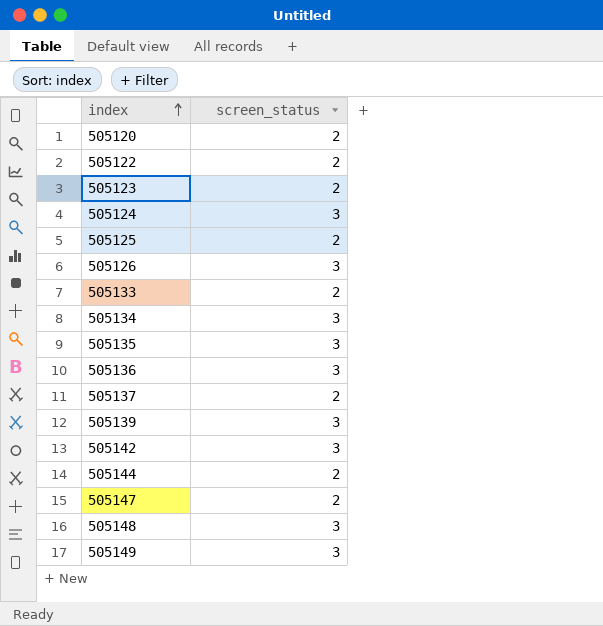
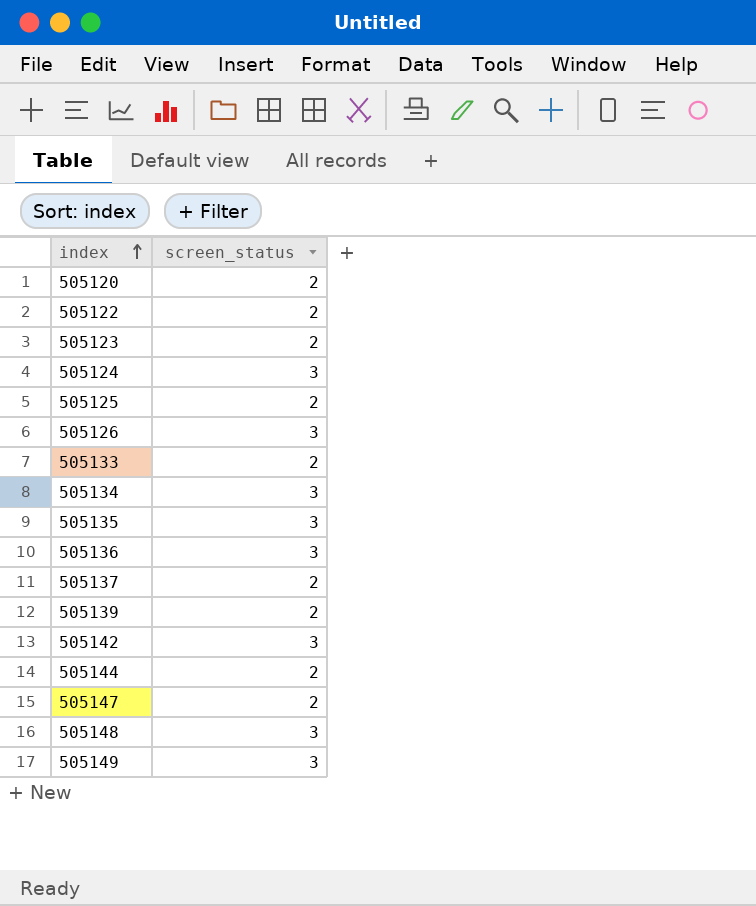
505139 | screen_status: 3 -> 2

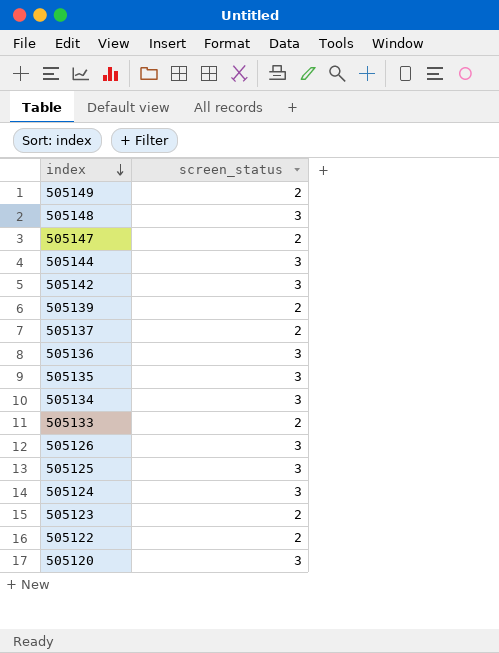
row order: index ascending -> index descending
505149 | screen_status: 3 -> 2
505144 | screen_status: 2 -> 3
505125 | screen_status: 2 -> 3
505120 | screen_status: 2 -> 3

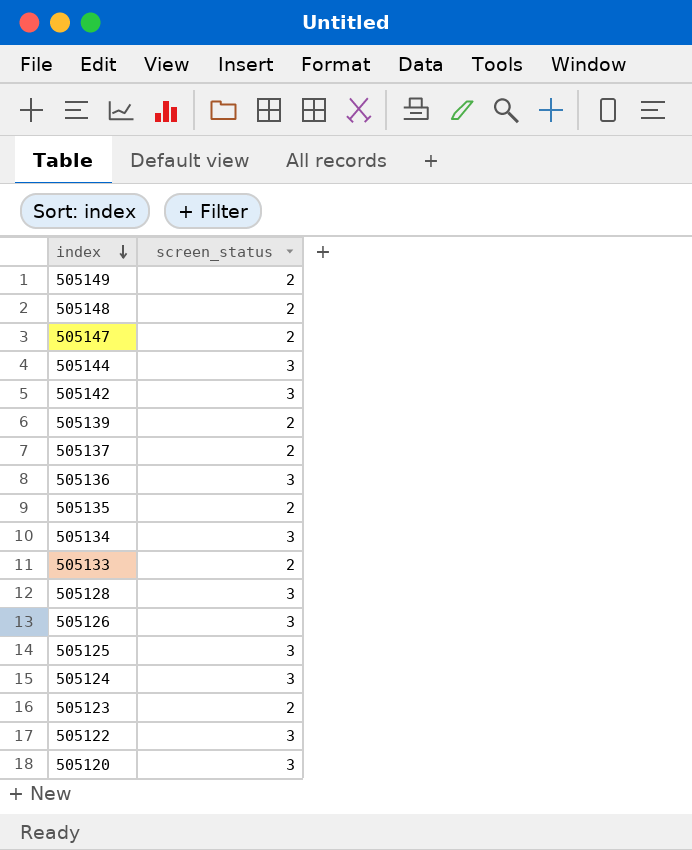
505148 | screen_status: 3 -> 2
505135 | screen_status: 3 -> 2
row 505128: none -> 3
505122 | screen_status: 2 -> 3

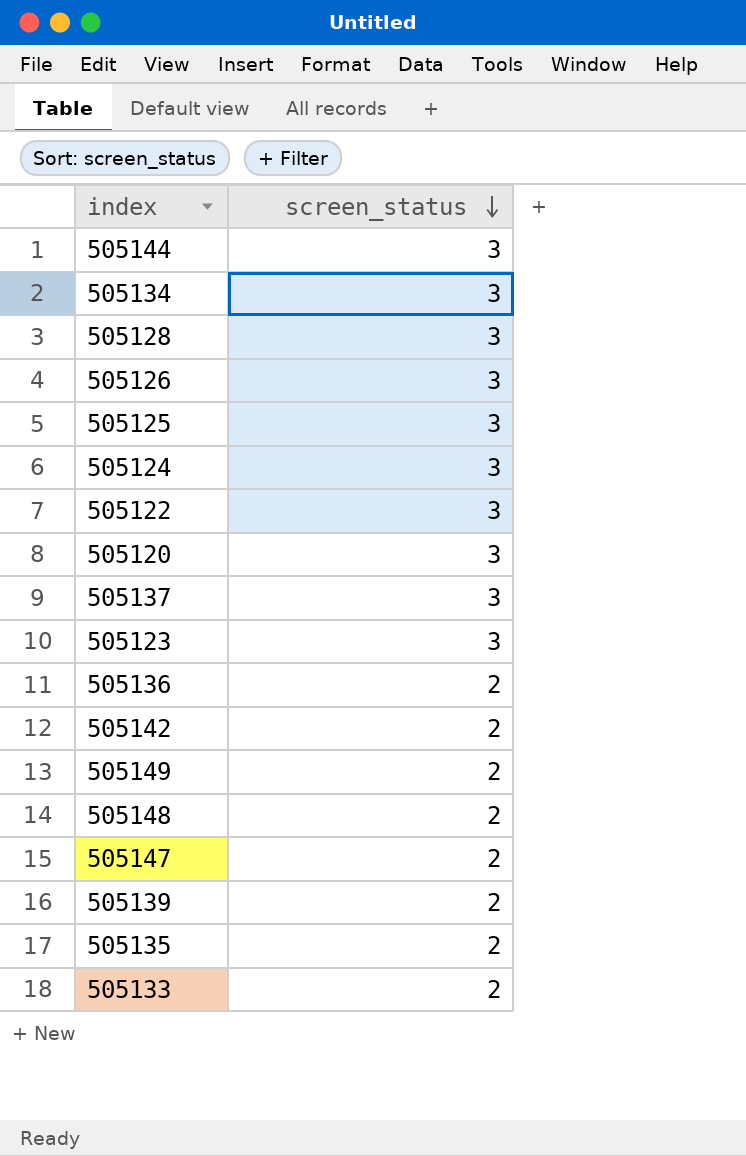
row order: index descending -> screen_status descending
505137 | screen_status: 2 -> 3
505123 | screen_status: 2 -> 3
505136 | screen_status: 3 -> 2
505142 | screen_status: 3 -> 2

